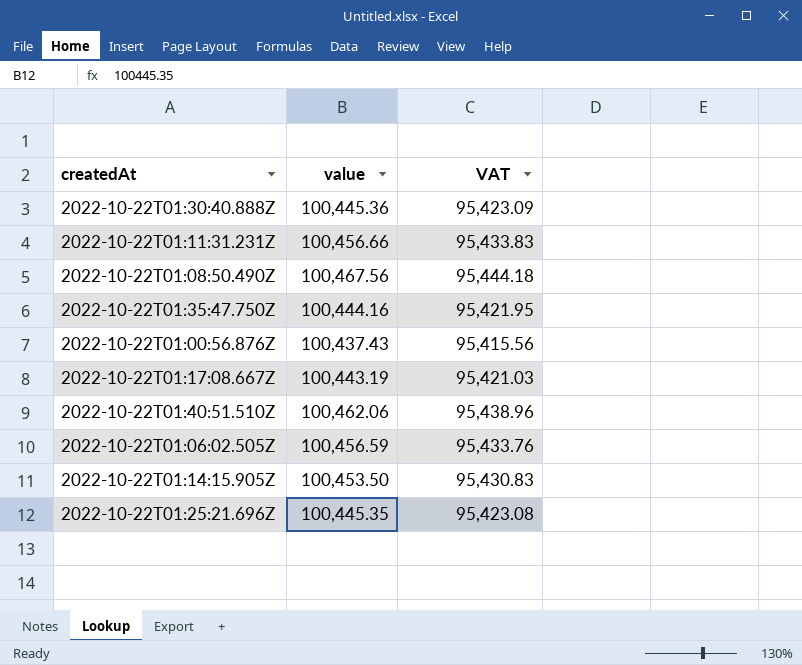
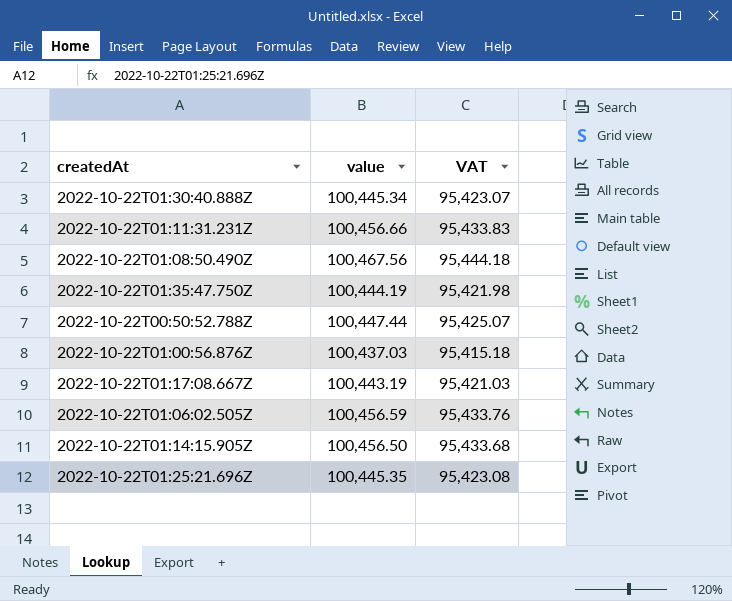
row 2022-10-22T01:40:51.510Z: 100,462.06 | 95,438.96 -> none
2022-10-22T01:30:40.888Z | value: 100,445.36 -> 100,445.34
2022-10-22T01:30:40.888Z | VAT: 95,423.09 -> 95,423.07
2022-10-22T01:35:47.750Z | value: 100,444.16 -> 100,444.19
2022-10-22T01:35:47.750Z | VAT: 95,421.95 -> 95,421.98
row 2022-10-22T00:50:52.788Z: none -> 100,447.44 | 95,425.07
2022-10-22T01:00:56.876Z | value: 100,437.43 -> 100,437.03
2022-10-22T01:00:56.876Z | VAT: 95,415.56 -> 95,415.18
2022-10-22T01:14:15.905Z | value: 100,453.50 -> 100,456.50
2022-10-22T01:14:15.905Z | VAT: 95,430.83 -> 95,433.68

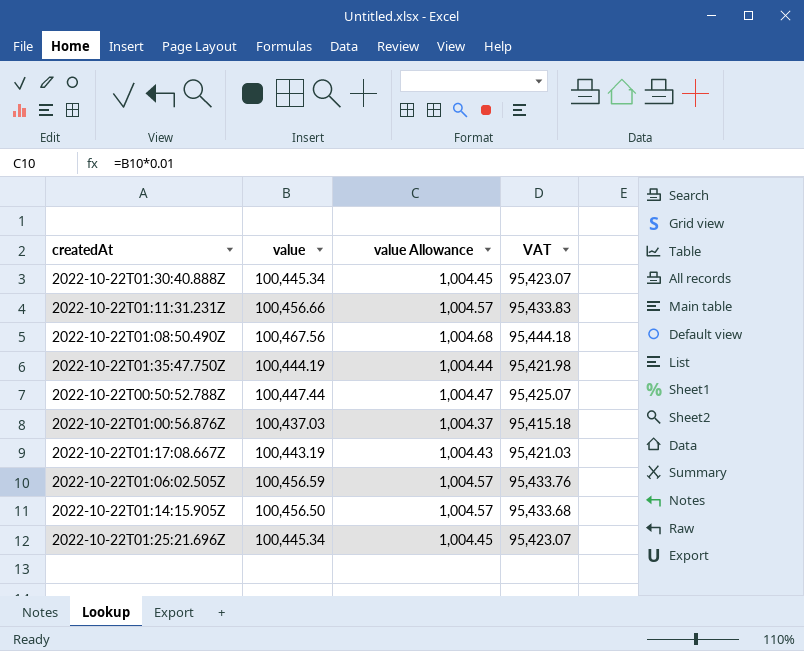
column value Allowance | formula: none -> [value] * 0.01
2022-10-22T01:25:21.696Z | value: 100,445.35 -> 100,445.34
2022-10-22T01:25:21.696Z | VAT: 95,423.08 -> 95,423.07

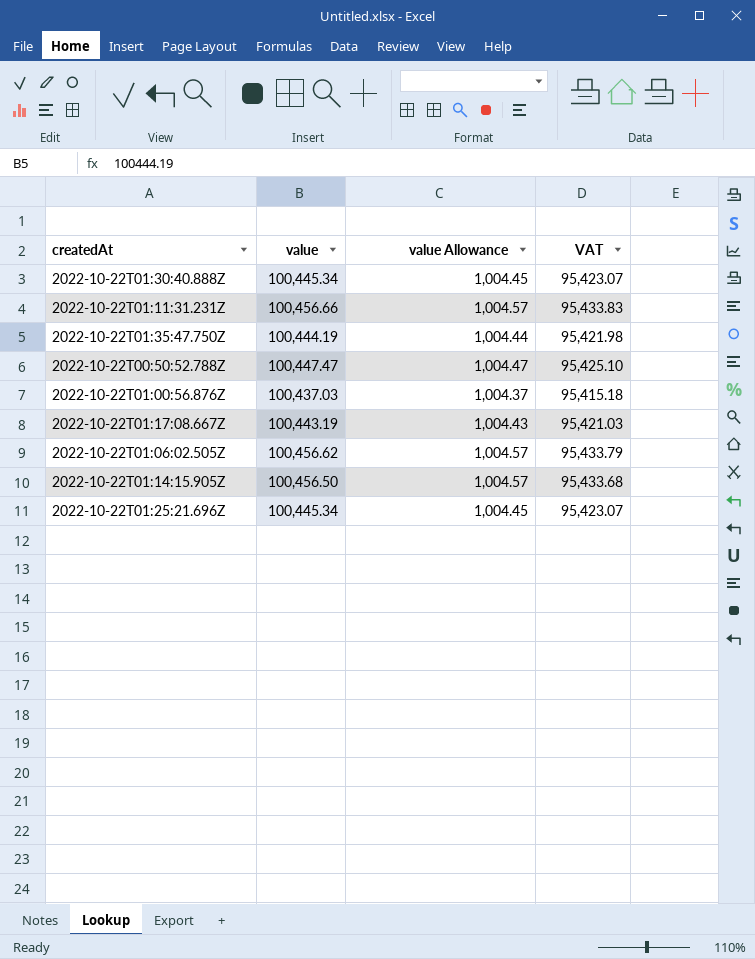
row 2022-10-22T01:08:50.490Z: 100,467.56 | 1,004.68 | 95,444.18 -> none
2022-10-22T00:50:52.788Z | value: 100,447.44 -> 100,447.47
2022-10-22T00:50:52.788Z | VAT: 95,425.07 -> 95,425.10
2022-10-22T01:06:02.505Z | value: 100,456.59 -> 100,456.62
2022-10-22T01:06:02.505Z | VAT: 95,433.76 -> 95,433.79

